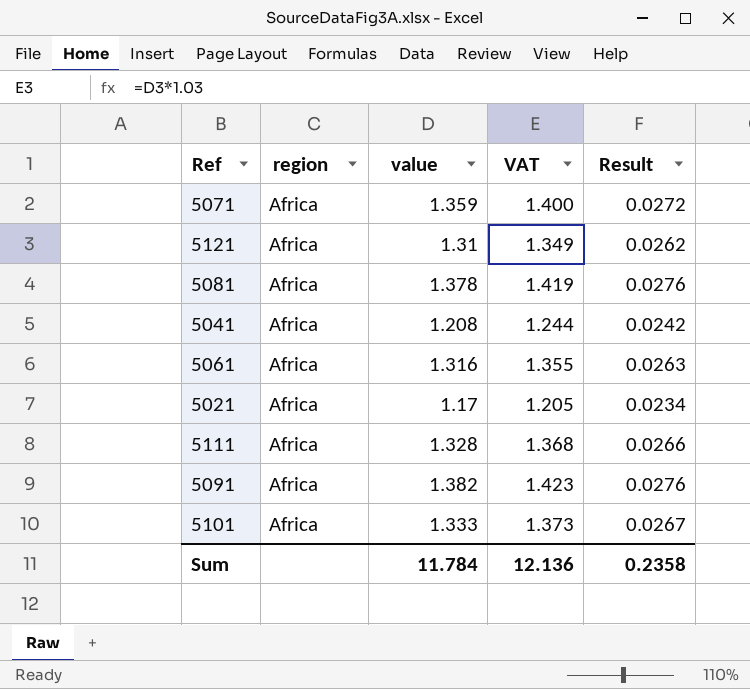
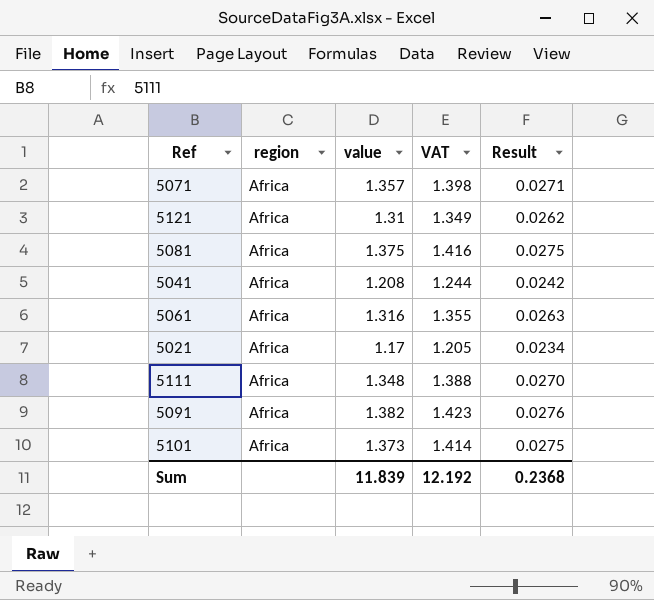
5071 | value: 1.359 -> 1.357
5071 | VAT: 1.400 -> 1.398
5071 | Result: 0.0272 -> 0.0271
5081 | value: 1.378 -> 1.375
5081 | VAT: 1.419 -> 1.416
5081 | Result: 0.0276 -> 0.0275
5111 | value: 1.328 -> 1.348
5111 | VAT: 1.368 -> 1.388
5111 | Result: 0.0266 -> 0.0270
5101 | value: 1.333 -> 1.373
5101 | VAT: 1.373 -> 1.414
5101 | Result: 0.0267 -> 0.0275
Sum | value: 11.784 -> 11.839
Sum | VAT: 12.136 -> 12.192
Sum | Result: 0.2358 -> 0.2368

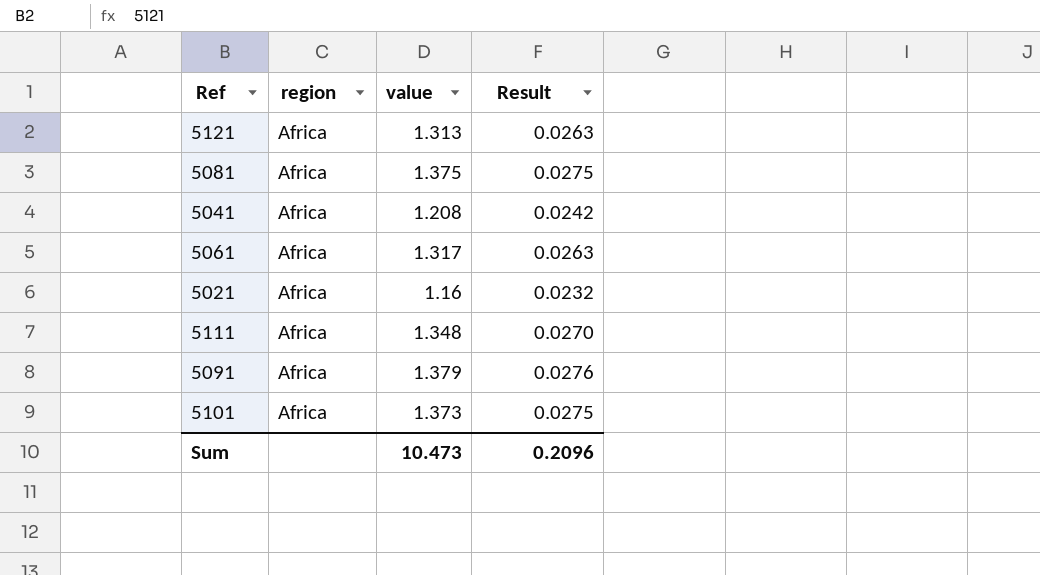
column VAT | formula: [value] * 1.03 -> none
row 5071: Africa | 1.357 | 1.398 | 0.0271 -> none
5121 | value: 1.31 -> 1.313
5121 | Result: 0.0262 -> 0.0263
5061 | value: 1.316 -> 1.317
5021 | value: 1.17 -> 1.16
5021 | Result: 0.0234 -> 0.0232
5091 | value: 1.382 -> 1.379
Sum | value: 11.839 -> 10.473
Sum | Result: 0.2368 -> 0.2096

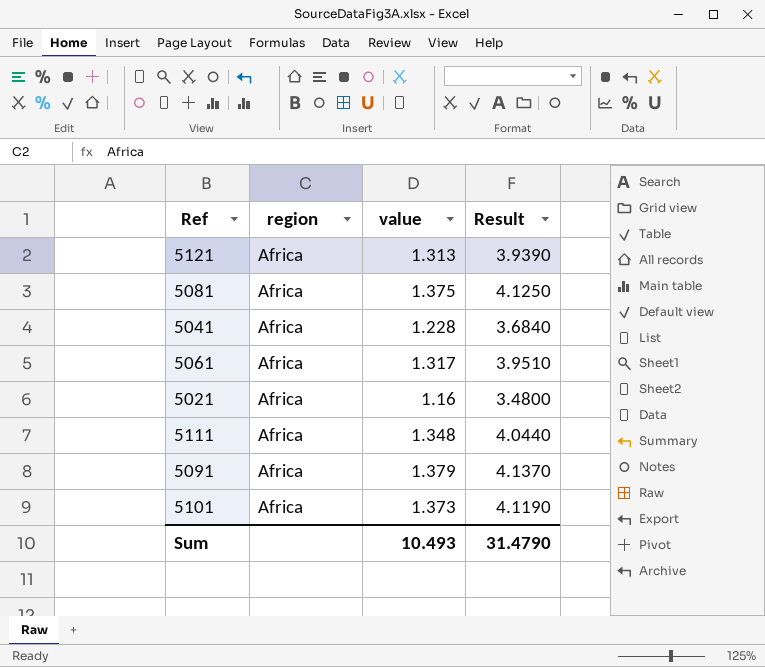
column Result | formula: [value] * 0.02 -> [value] * 3
5041 | value: 1.208 -> 1.228
Sum | value: 10.473 -> 10.493
Sum | Result: 0.2096 -> 31.4790

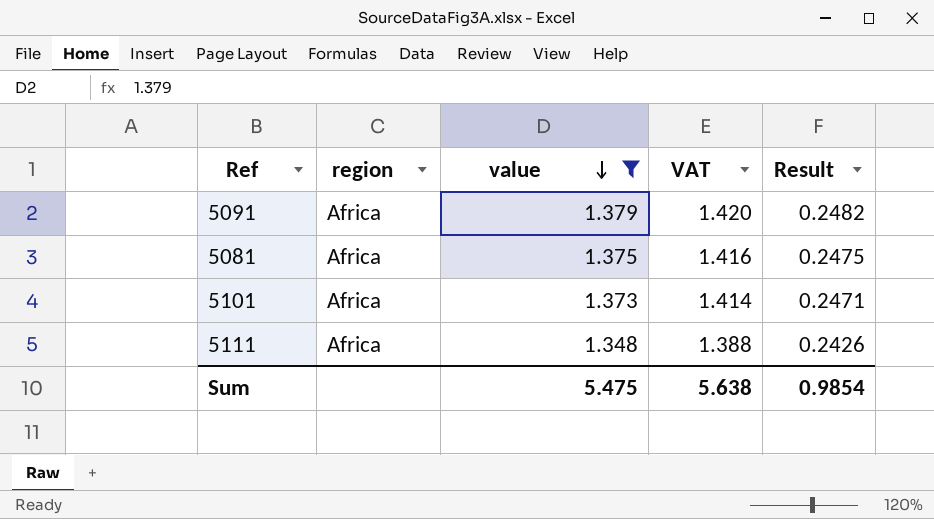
filter: none -> value >= 1.348
row order: none -> value descending
column VAT | formula: none -> [value] * 1.03
column Result | formula: [value] * 3 -> [value] * 0.18
Sum | value: 10.493 -> 5.475
Sum | Result: 31.4790 -> 0.9854

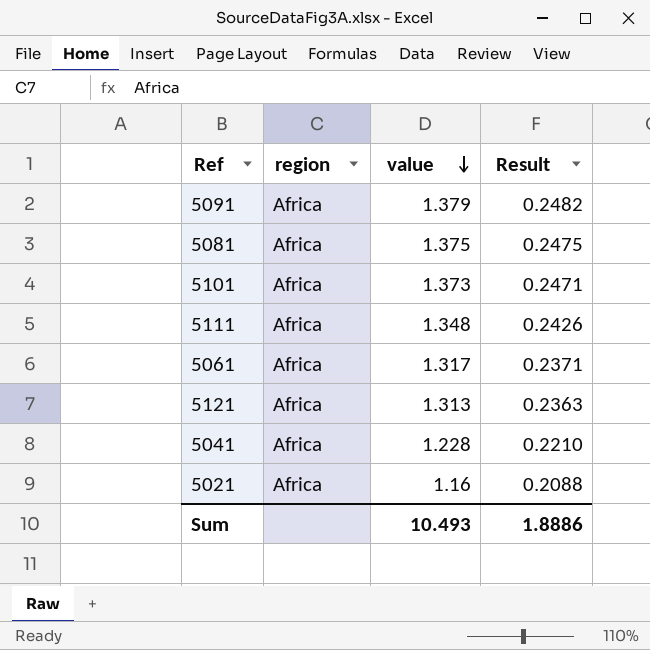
filter: value >= 1.348 -> none
column VAT | formula: [value] * 1.03 -> none
Sum | value: 5.475 -> 10.493
Sum | Result: 0.9854 -> 1.8886

